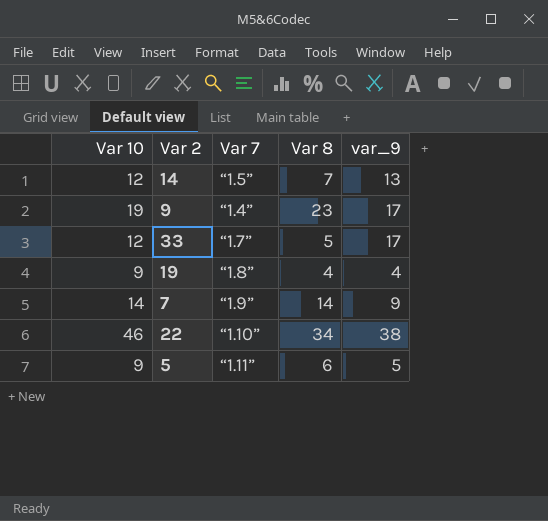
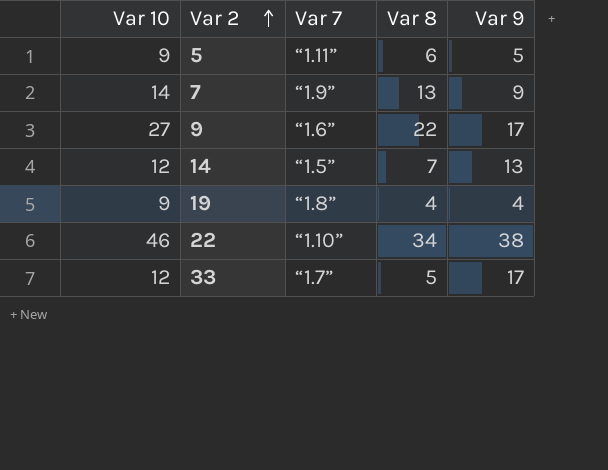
row order: none -> Var 2 ascending
column name: var_9 -> Var 9
7 | Var 8: 14 -> 13
9 | Var 10: 19 -> 27
9 | Var 7: “1.4” -> “1.6”
9 | Var 8: 23 -> 22

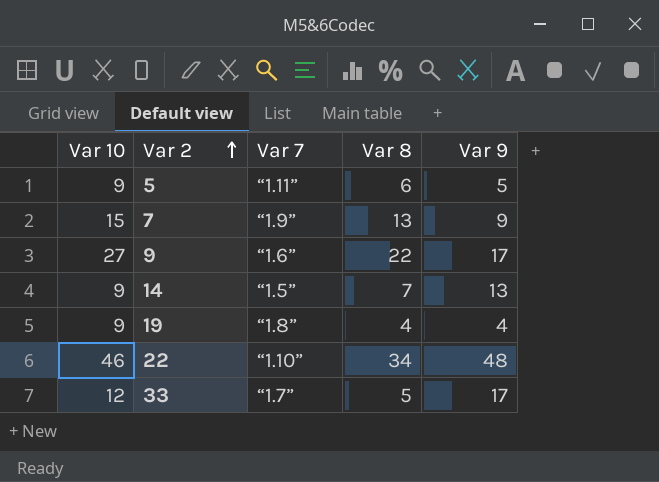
7 | Var 10: 14 -> 15
14 | Var 10: 12 -> 9
22 | Var 9: 38 -> 48

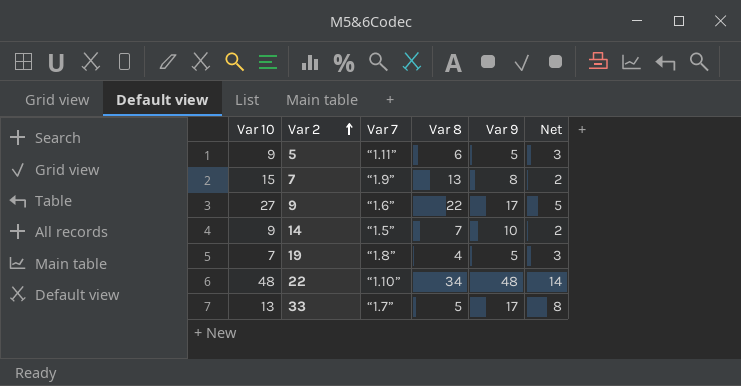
column Net | formula: none -> [Var 10] - [Var 8]
7 | Var 9: 9 -> 8
14 | Var 9: 13 -> 10
19 | Var 10: 9 -> 7
19 | Var 9: 4 -> 5
22 | Var 10: 46 -> 48
33 | Var 10: 12 -> 13

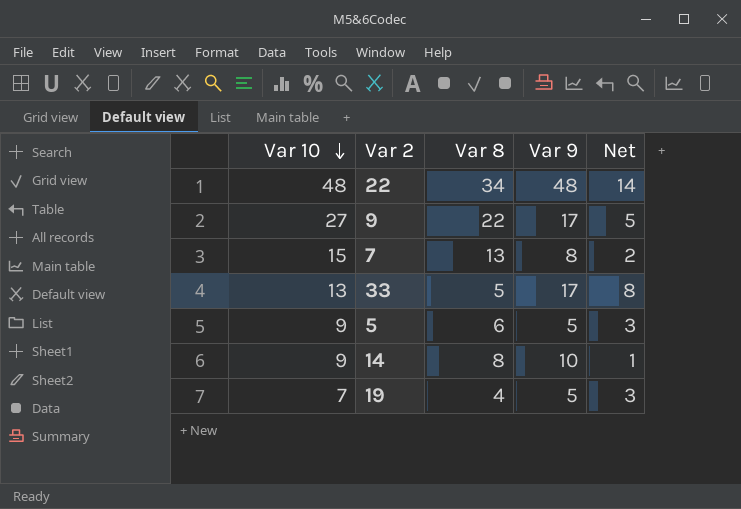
row order: Var 2 ascending -> Var 10 descending
column Var 7 | position: 3 -> none
14 | Var 8: 7 -> 8
14 | Net: 2 -> 1

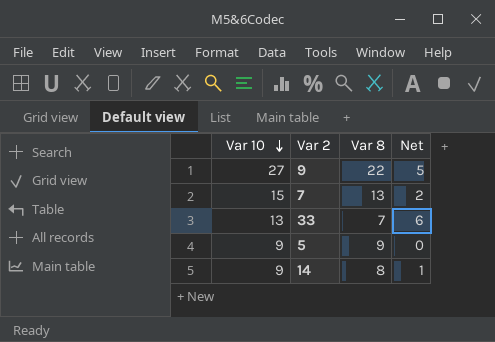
column Var 9 | position: 4 -> none
row 22: 48 | 34 | 48 | 14 -> none
row 19: 7 | 4 | 5 | 3 -> none
33 | Var 8: 5 -> 7
33 | Net: 8 -> 6
5 | Var 8: 6 -> 9
5 | Net: 3 -> 0

